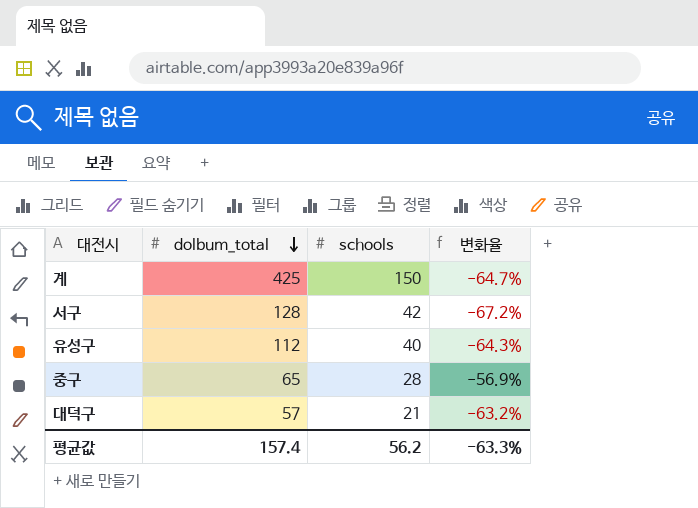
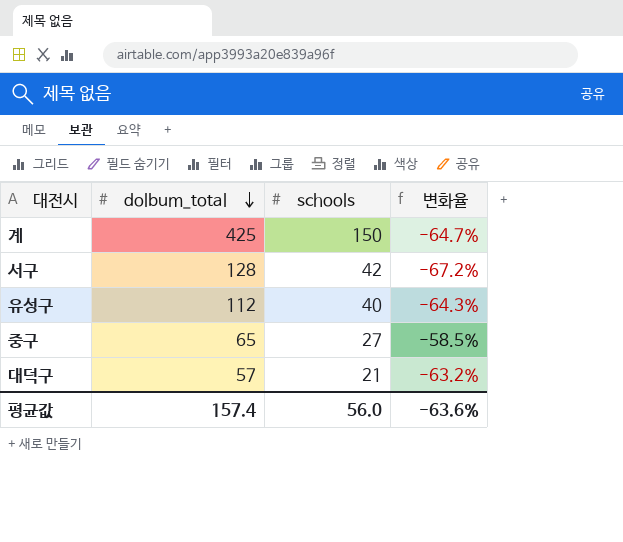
중구 | schools: 28 -> 27
중구 | 변화율: -56.9% -> -58.5%
평균값 | schools: 56.2 -> 56.0
평균값 | 변화율: -63.3% -> -63.6%

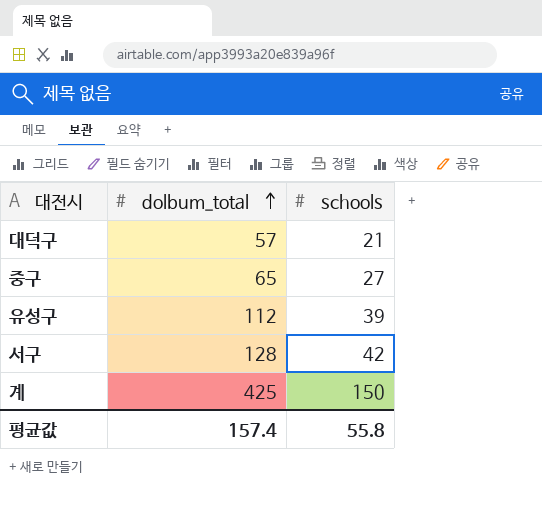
row order: dolbum_total descending -> dolbum_total ascending
column 변화율 | formula: ([schools] - [dolbum_total]) / [dolbum_total] -> none
유성구 | schools: 40 -> 39
평균값 | schools: 56.0 -> 55.8

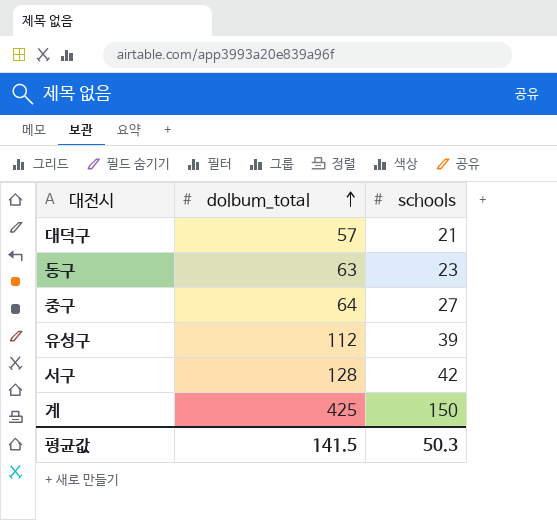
row 동구: none -> 63 | 23
중구 | dolbum_total: 65 -> 64
평균값 | dolbum_total: 157.4 -> 141.5
평균값 | schools: 55.8 -> 50.3

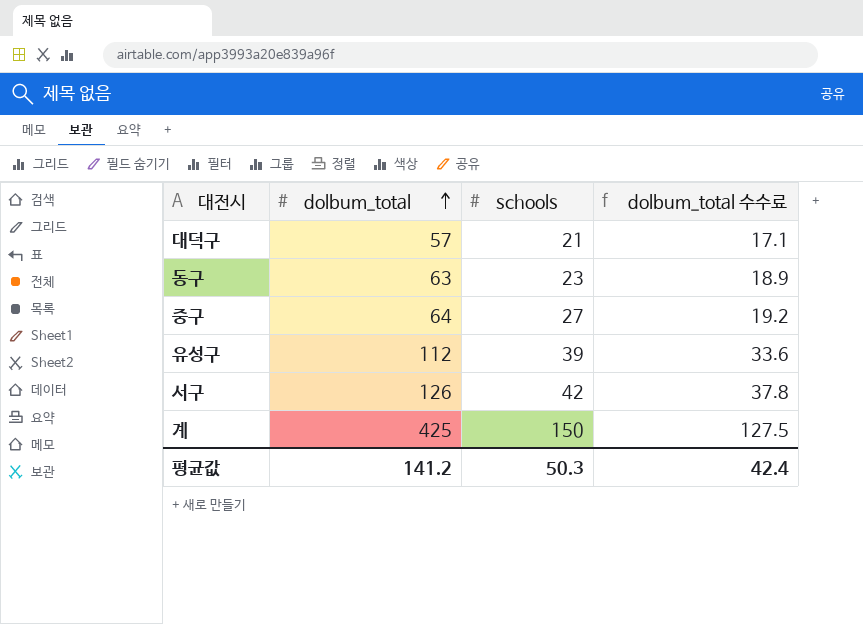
column dolbum_total 수수료 | formula: none -> [dolbum_total] * 0.3
서구 | dolbum_total: 128 -> 126
평균값 | dolbum_total: 141.5 -> 141.2

